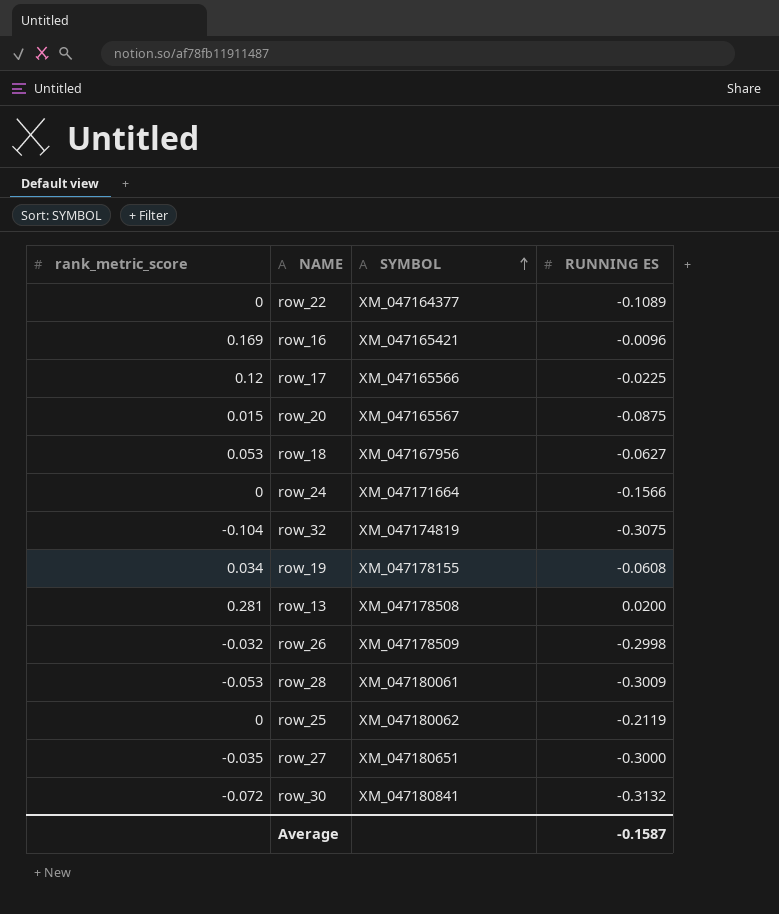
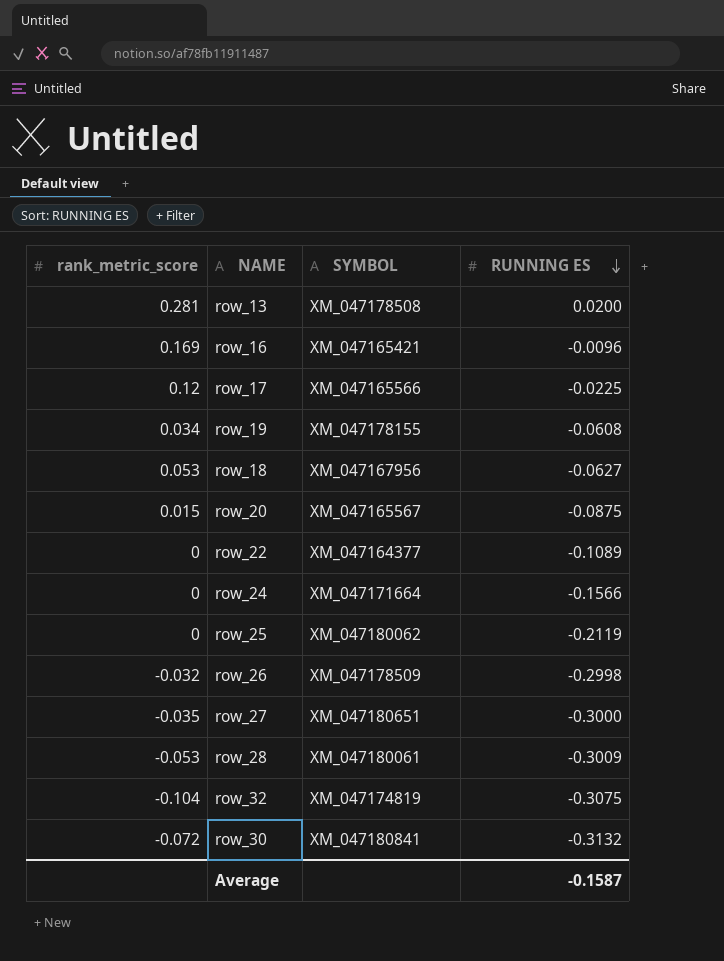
row order: SYMBOL ascending -> RUNNING ES descending

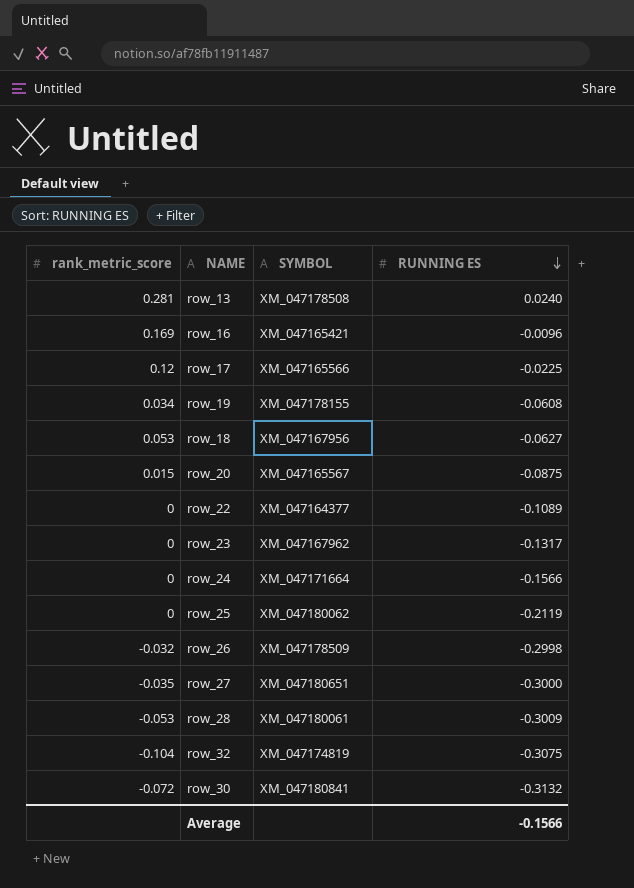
row_13 | RUNNING ES: 0.0200 -> 0.0240
row row_23: none -> 0 | XM_047167962 | -0.1317
Average | RUNNING ES: -0.1587 -> -0.1566

